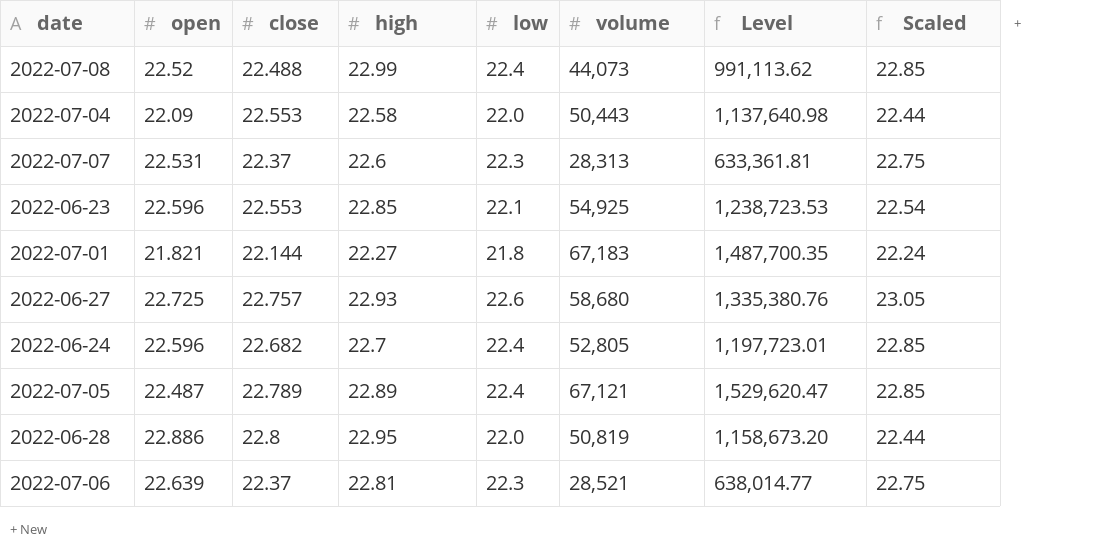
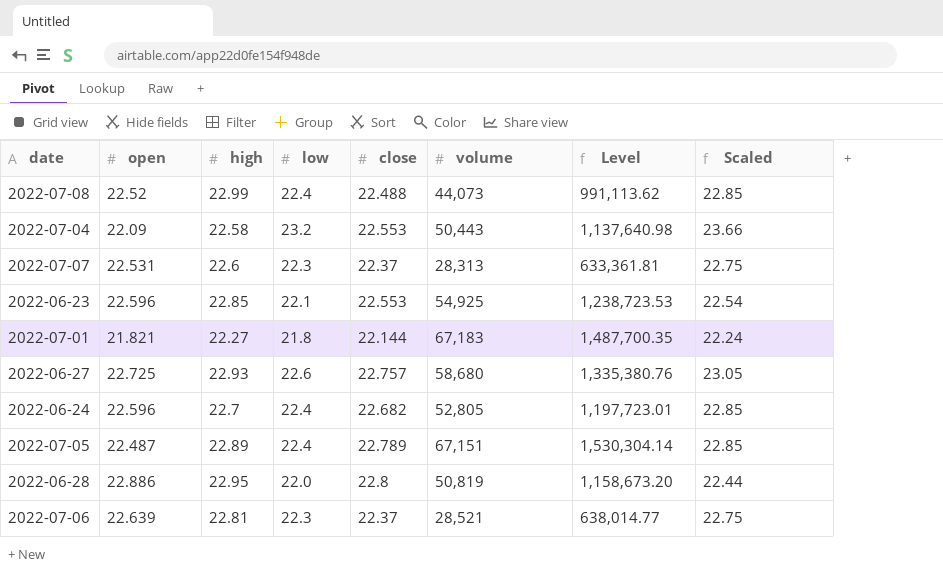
column close | position: 3 -> 5
2022-07-04 | low: 22.0 -> 23.2
2022-07-04 | Scaled: 22.44 -> 23.66
2022-07-05 | volume: 67,121 -> 67,151
2022-07-05 | Level: 1,529,620.47 -> 1,530,304.14

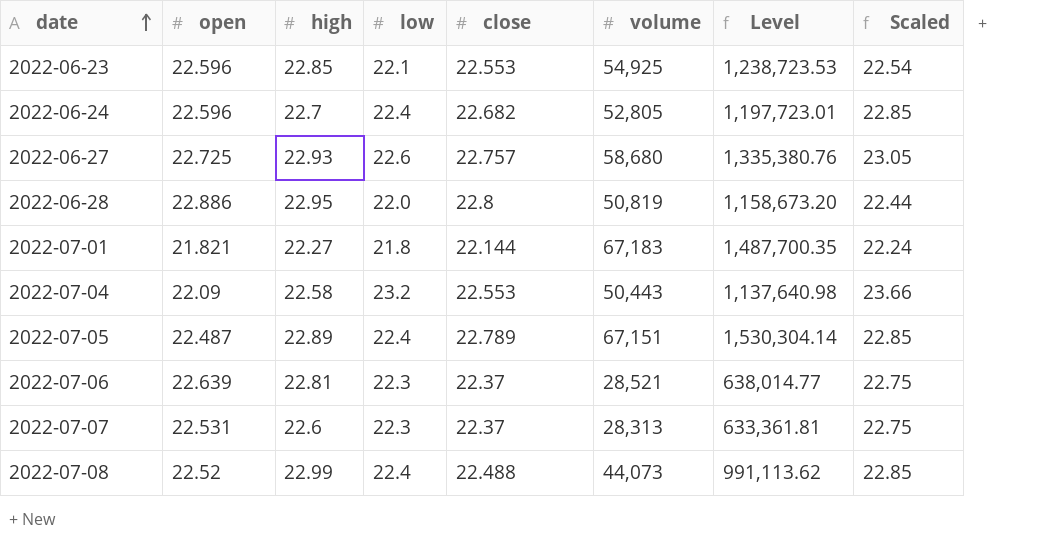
row order: none -> date ascending

